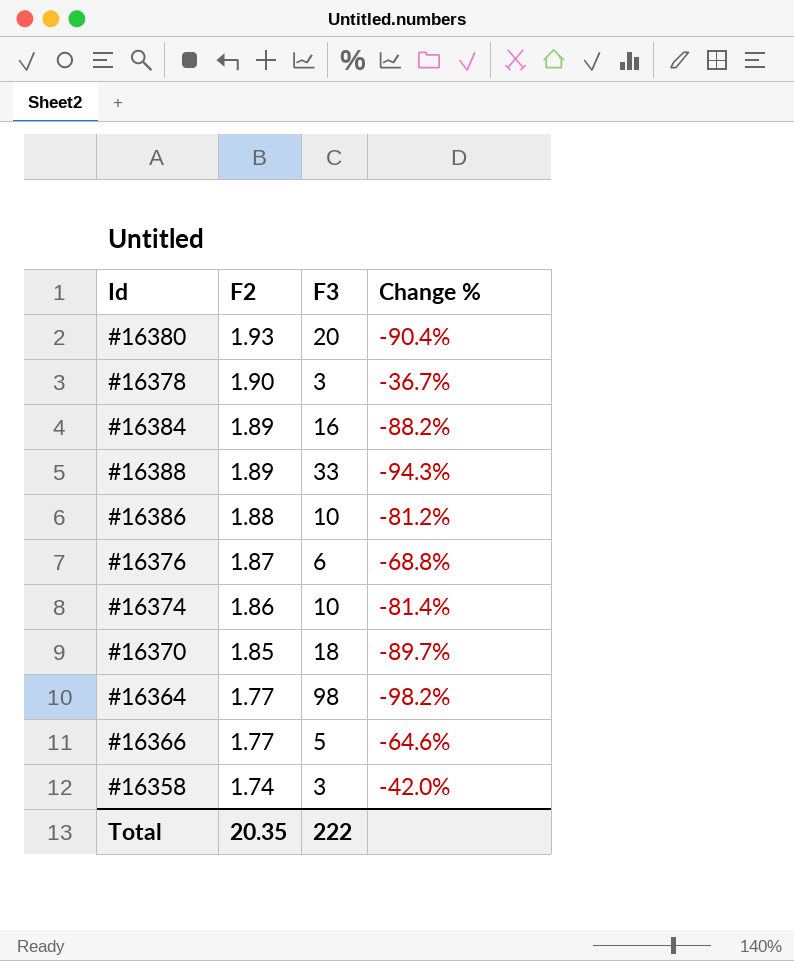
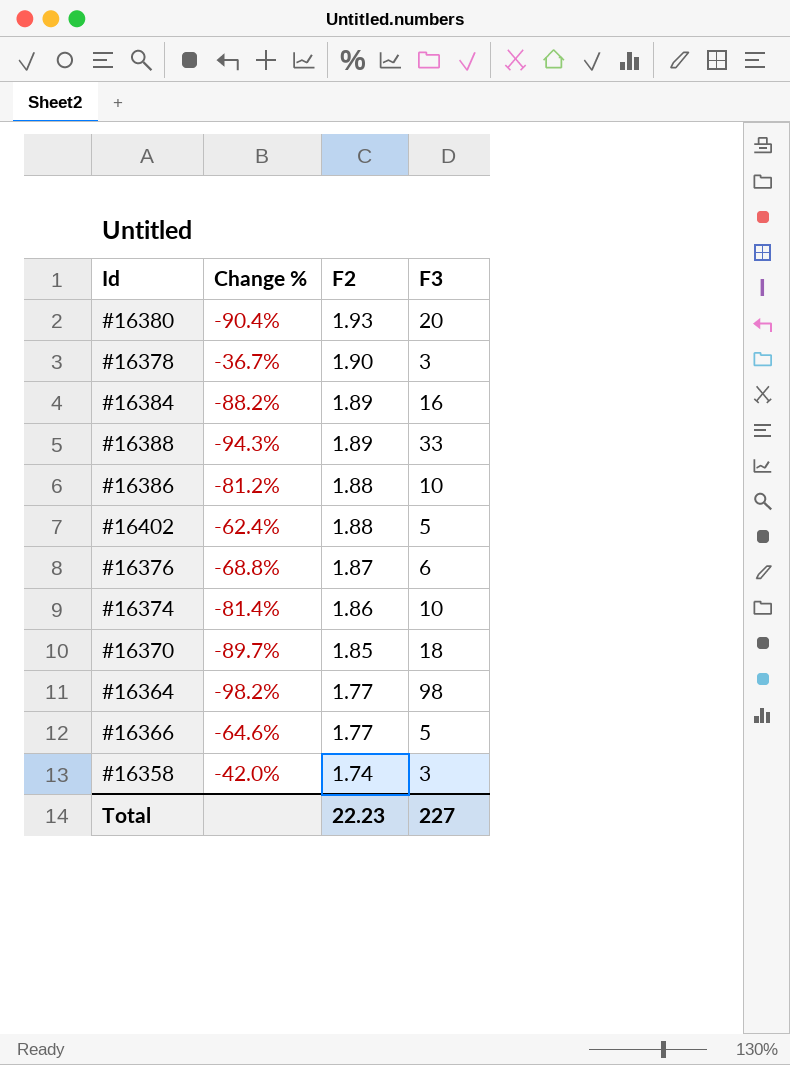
column Change % | position: 4 -> 2
row #16402: none -> -62.4% | 1.88 | 5
Total | F2: 20.35 -> 22.23
Total | F3: 222 -> 227

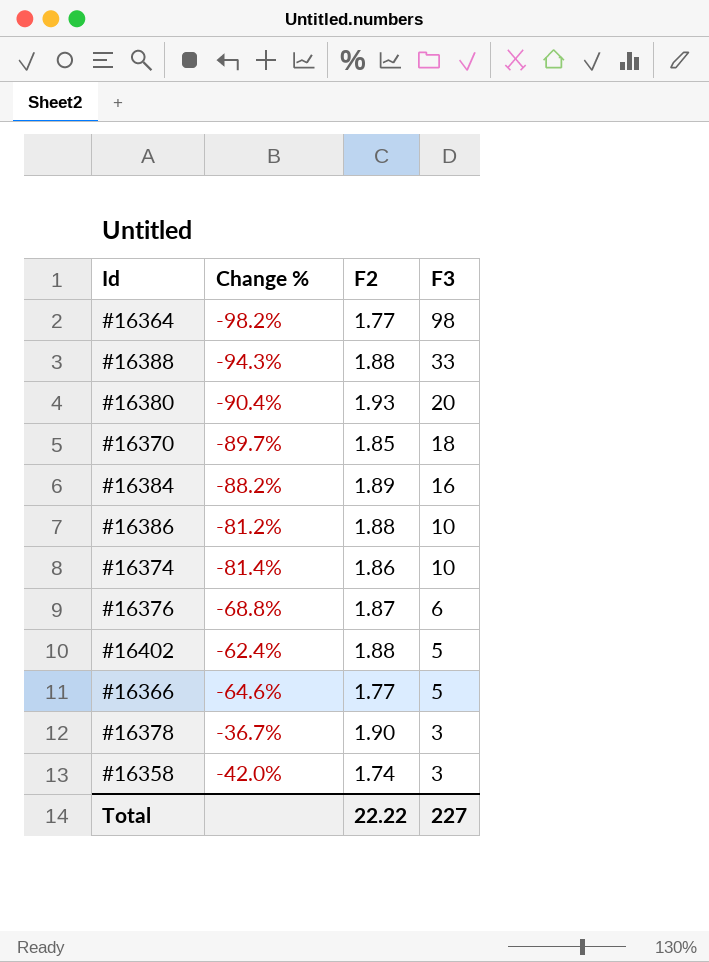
row order: F2 descending -> F3 descending
#16388 | F2: 1.89 -> 1.88
Total | F2: 22.23 -> 22.22

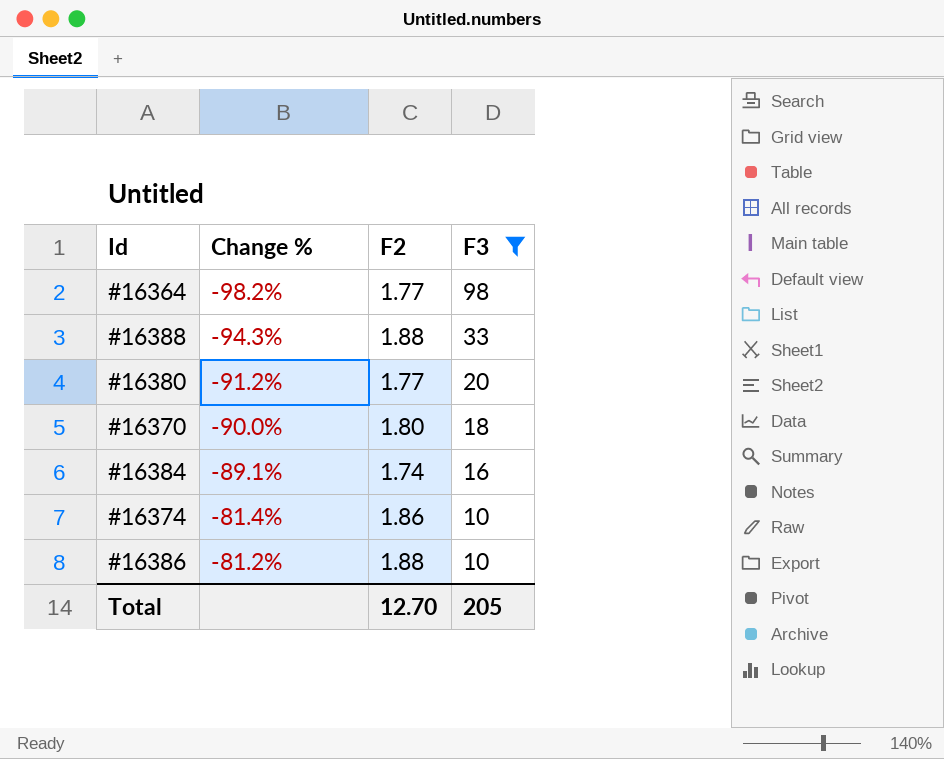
filter: none -> F3 >= 10
row order: F3 descending -> Change % ascending
#16380 | Change %: -90.4% -> -91.2%
#16380 | F2: 1.93 -> 1.77
#16370 | Change %: -89.7% -> -90.0%
#16370 | F2: 1.85 -> 1.80
#16384 | Change %: -88.2% -> -89.1%
#16384 | F2: 1.89 -> 1.74
Total | F2: 22.22 -> 12.70
Total | F3: 227 -> 205

